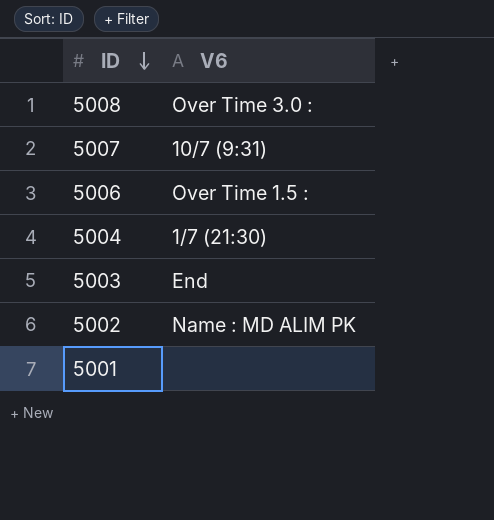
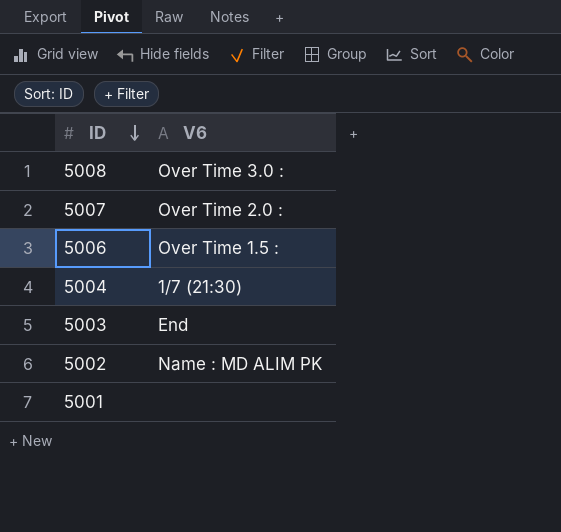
5007 | V6: 10/7 (9:31) -> Over Time 2.0 :

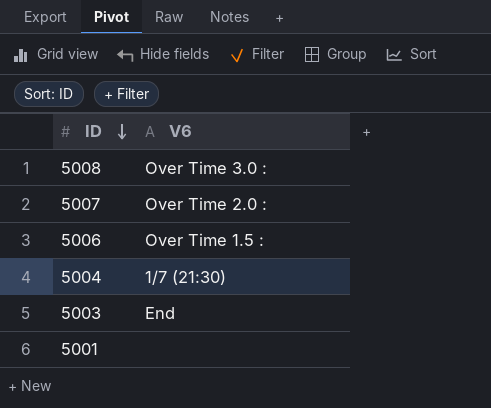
row 5002: Name : MD ALIM PK -> none

